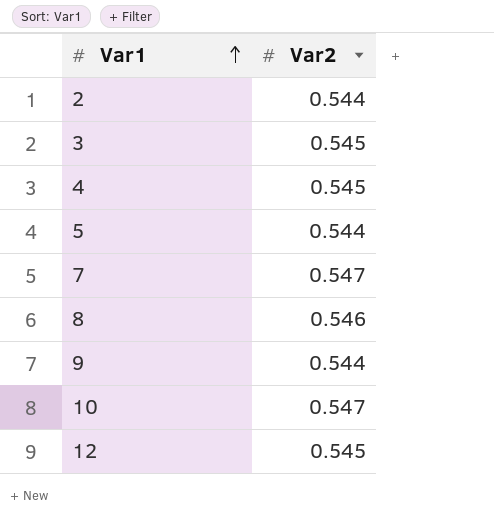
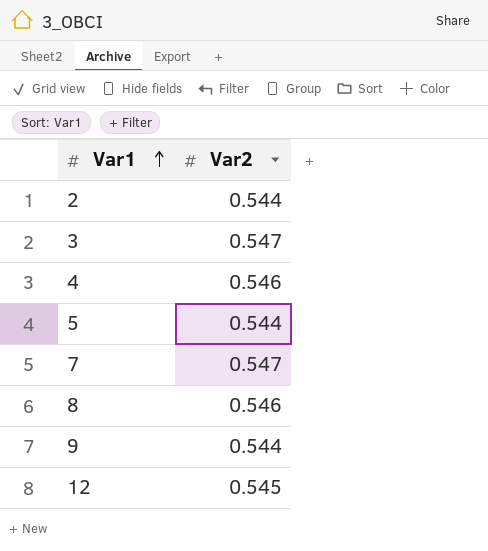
row 10: 0.547 -> none
3 | Var2: 0.545 -> 0.547
4 | Var2: 0.545 -> 0.546

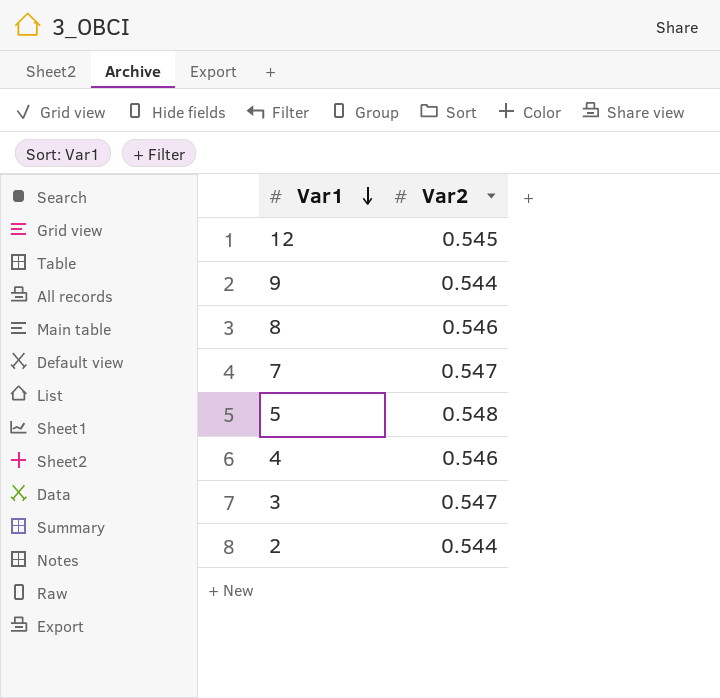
row order: Var1 ascending -> Var1 descending
5 | Var2: 0.544 -> 0.548

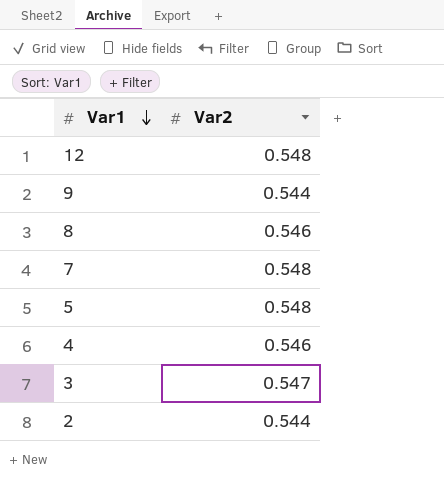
12 | Var2: 0.545 -> 0.548
7 | Var2: 0.547 -> 0.548

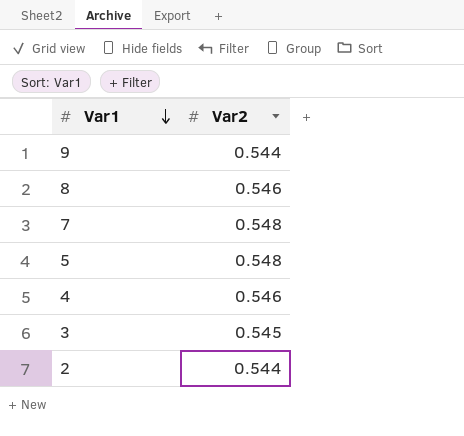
row 12: 0.548 -> none
3 | Var2: 0.547 -> 0.545

